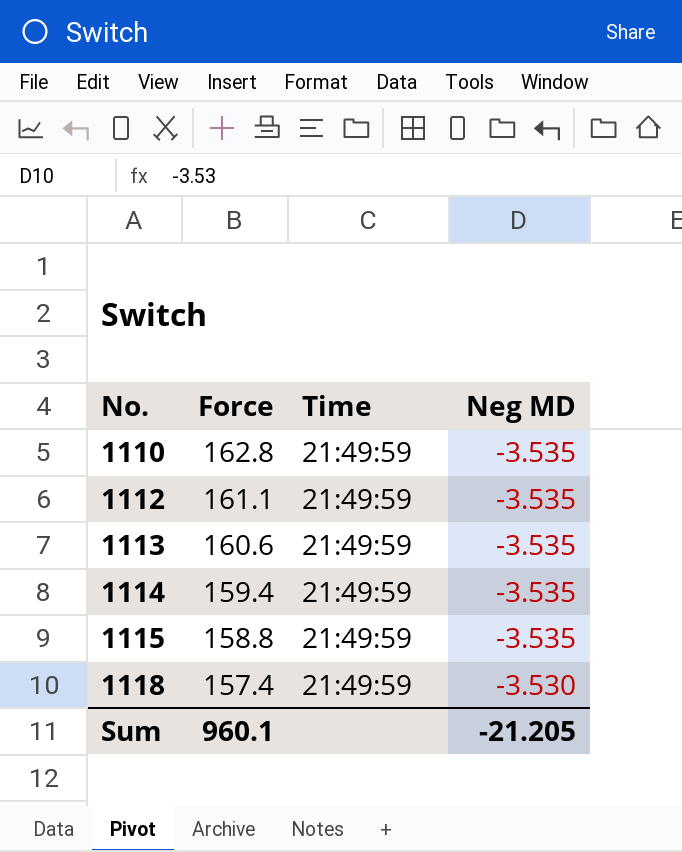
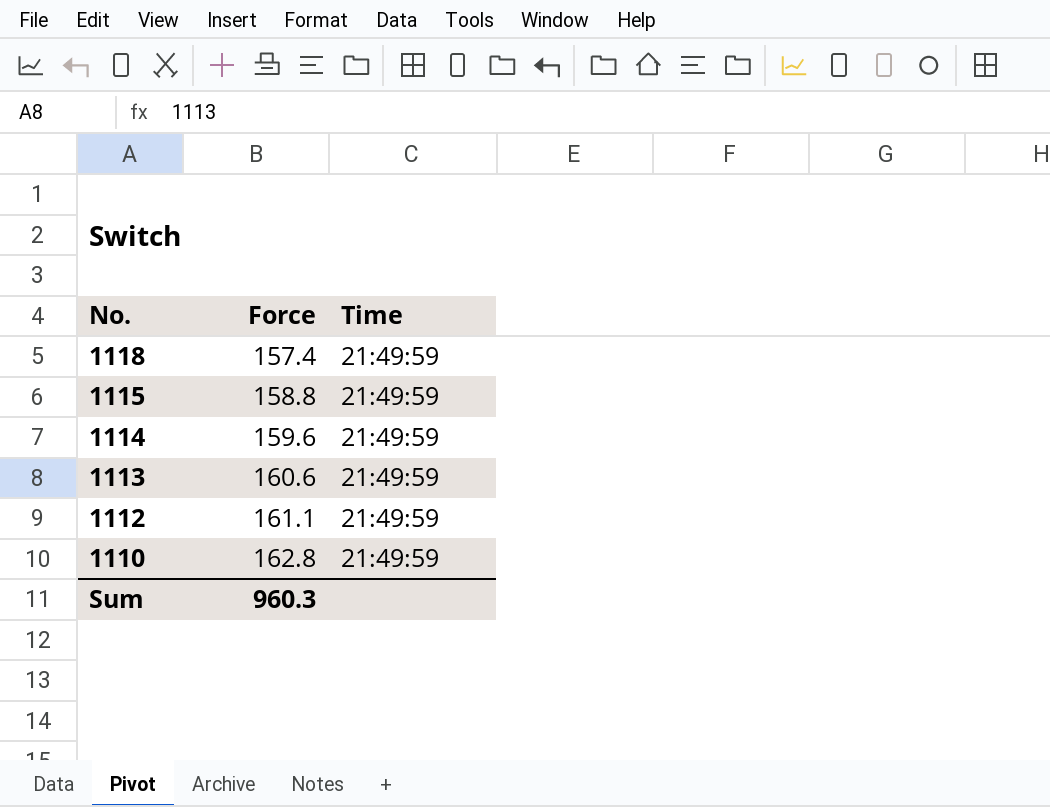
row order: No. ascending -> No. descending
column Neg MD | position: 4 -> none
1114 | Force: 159.4 -> 159.6
Sum | Force: 960.1 -> 960.3

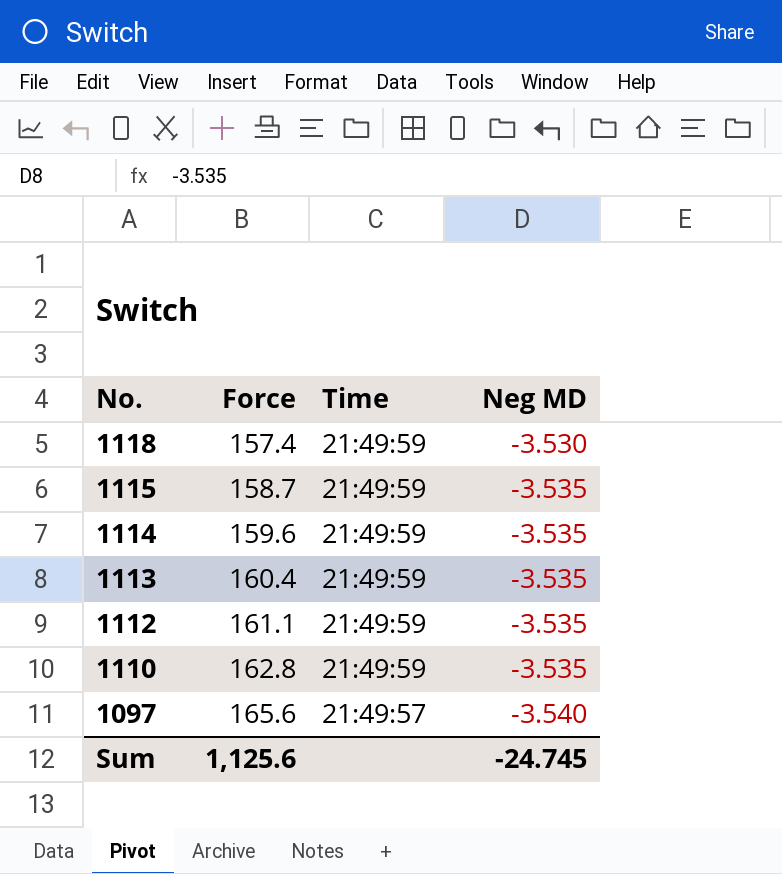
column Neg MD | position: none -> 4
1115 | Force: 158.8 -> 158.7
1113 | Force: 160.6 -> 160.4
row 1097: none -> 165.6 | 21:49:57 | -3.540
Sum | Force: 960.3 -> 1,125.6

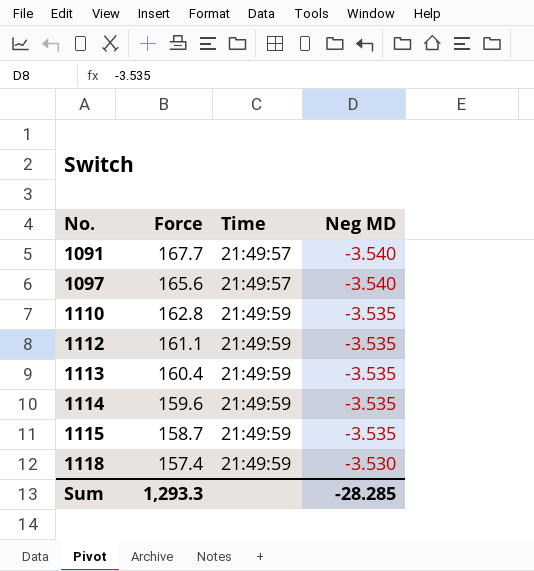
row order: No. descending -> No. ascending
row 1091: none -> 167.7 | 21:49:57 | -3.540
Sum | Force: 1,125.6 -> 1,293.3
Sum | Neg MD: -24.745 -> -28.285

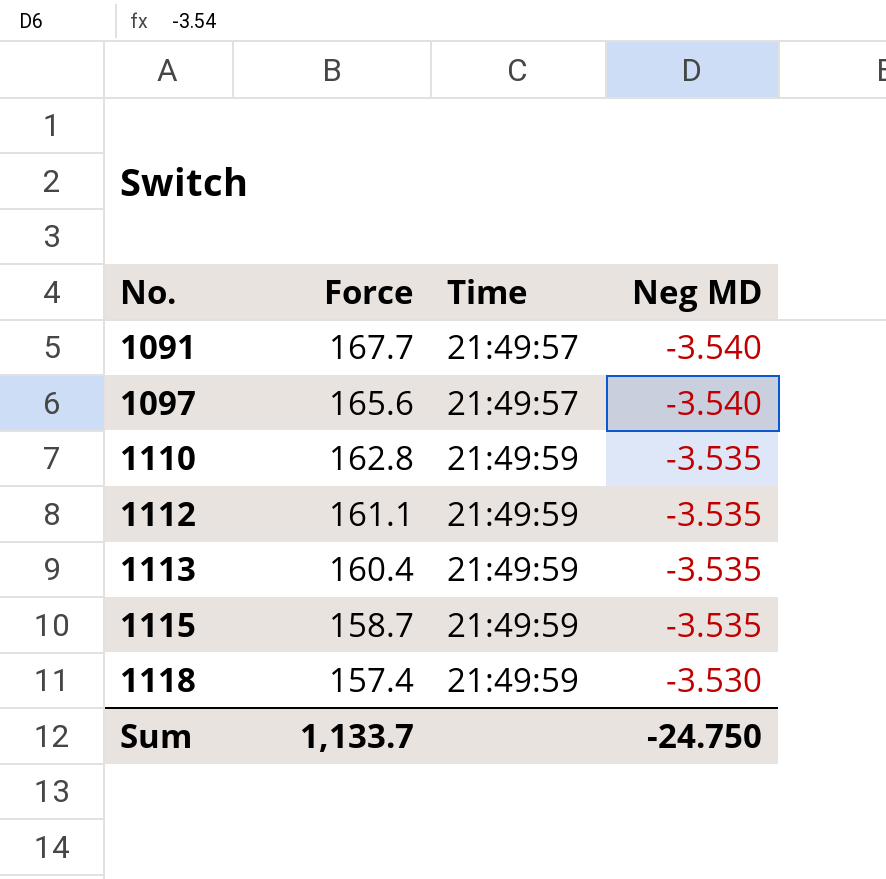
row 1114: 159.6 | 21:49:59 | -3.535 -> none
Sum | Force: 1,293.3 -> 1,133.7
Sum | Neg MD: -28.285 -> -24.750

